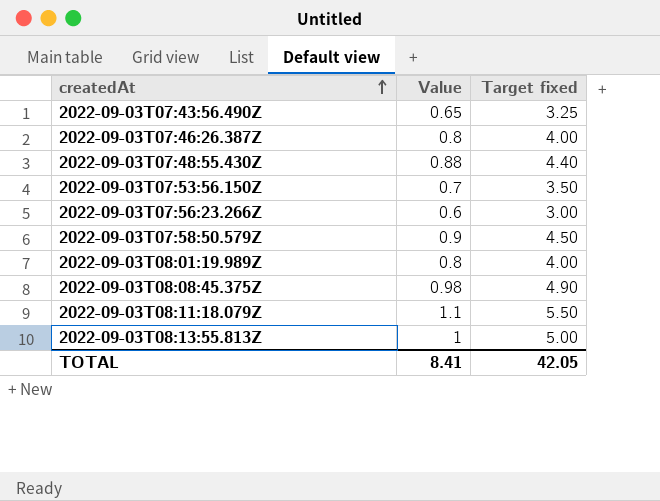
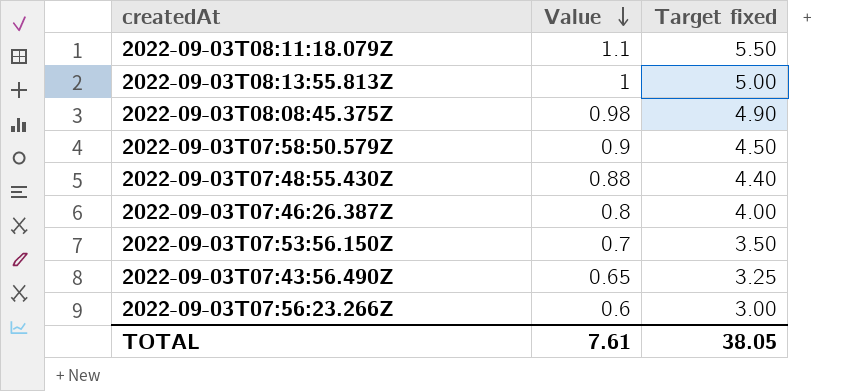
row order: createdAt ascending -> Value descending
row 2022-09-03T08:01:19.989Z: 0.8 | 4.00 -> none
TOTAL | Value: 8.41 -> 7.61
TOTAL | Target fixed: 42.05 -> 38.05

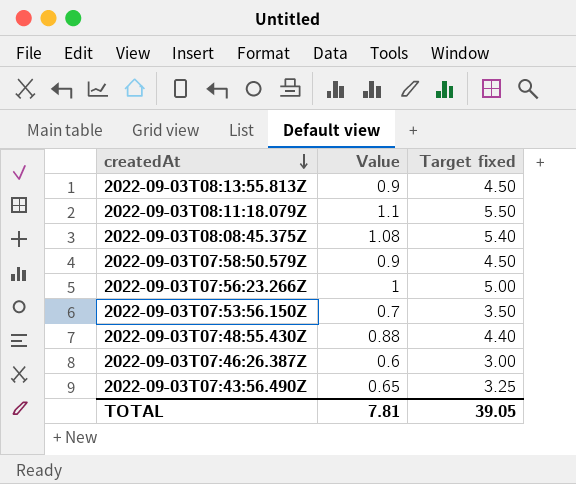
row order: Value descending -> createdAt descending
2022-09-03T08:13:55.813Z | Value: 1 -> 0.9
2022-09-03T08:13:55.813Z | Target fixed: 5.00 -> 4.50
2022-09-03T08:08:45.375Z | Value: 0.98 -> 1.08
2022-09-03T08:08:45.375Z | Target fixed: 4.90 -> 5.40
2022-09-03T07:56:23.266Z | Value: 0.6 -> 1
2022-09-03T07:56:23.266Z | Target fixed: 3.00 -> 5.00
2022-09-03T07:46:26.387Z | Value: 0.8 -> 0.6
2022-09-03T07:46:26.387Z | Target fixed: 4.00 -> 3.00
TOTAL | Value: 7.61 -> 7.81
TOTAL | Target fixed: 38.05 -> 39.05

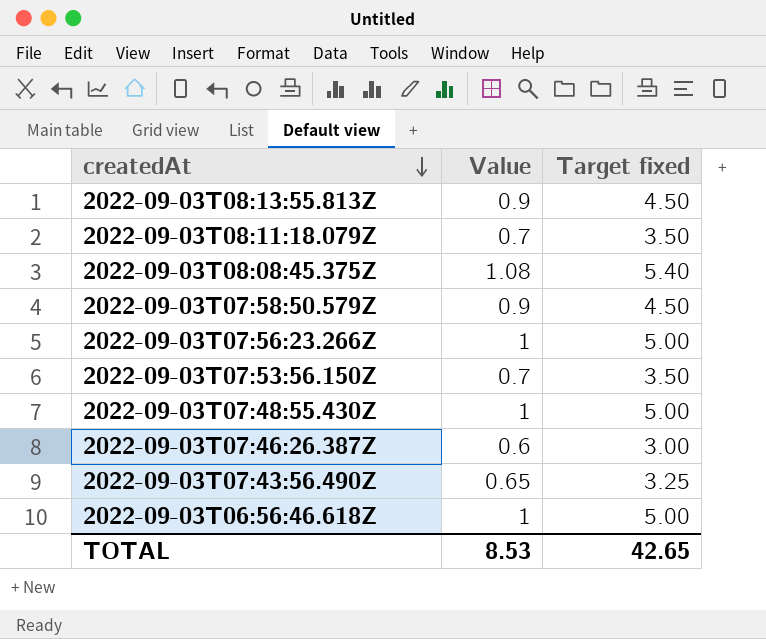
2022-09-03T08:11:18.079Z | Value: 1.1 -> 0.7
2022-09-03T08:11:18.079Z | Target fixed: 5.50 -> 3.50
2022-09-03T07:48:55.430Z | Value: 0.88 -> 1
2022-09-03T07:48:55.430Z | Target fixed: 4.40 -> 5.00
row 2022-09-03T06:56:46.618Z: none -> 1 | 5.00
TOTAL | Value: 7.81 -> 8.53
TOTAL | Target fixed: 39.05 -> 42.65

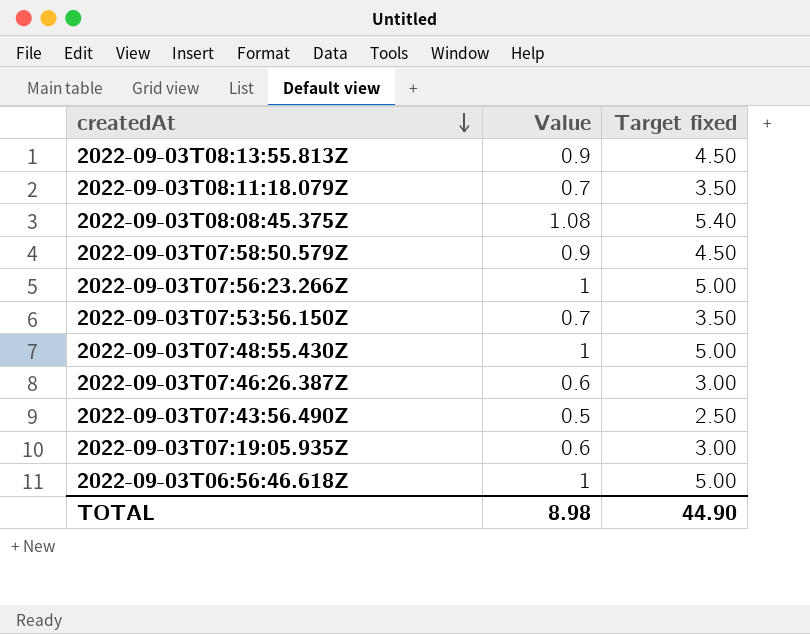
2022-09-03T07:43:56.490Z | Value: 0.65 -> 0.5
2022-09-03T07:43:56.490Z | Target fixed: 3.25 -> 2.50
row 2022-09-03T07:19:05.935Z: none -> 0.6 | 3.00
TOTAL | Value: 8.53 -> 8.98
TOTAL | Target fixed: 42.65 -> 44.90

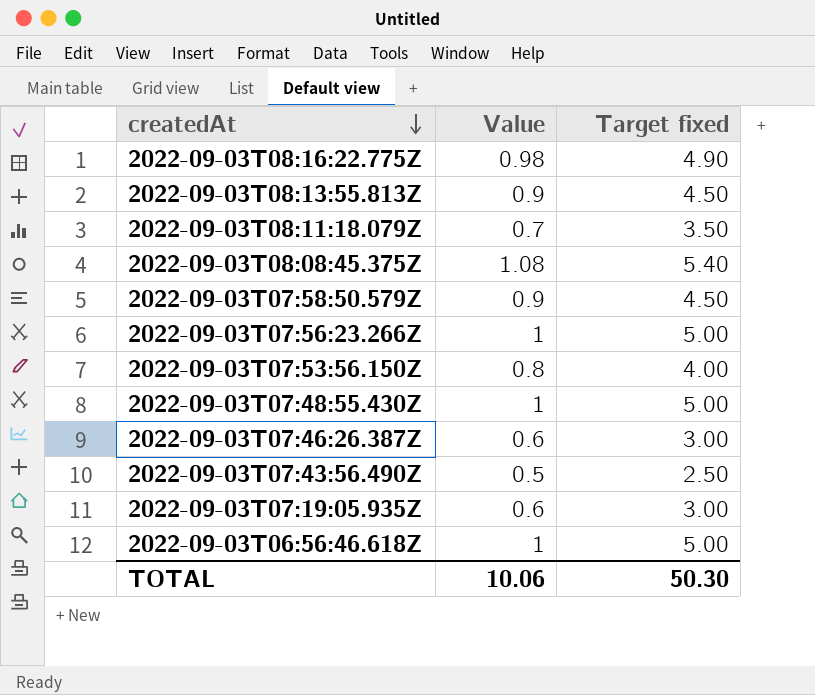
row 2022-09-03T08:16:22.775Z: none -> 0.98 | 4.90
2022-09-03T07:53:56.150Z | Value: 0.7 -> 0.8
2022-09-03T07:53:56.150Z | Target fixed: 3.50 -> 4.00
TOTAL | Value: 8.98 -> 10.06
TOTAL | Target fixed: 44.90 -> 50.30

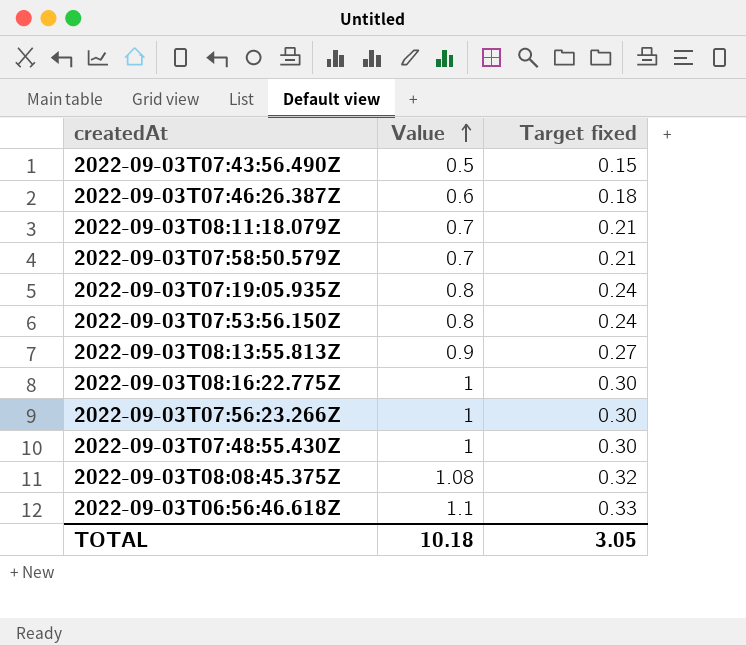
row order: createdAt descending -> Value ascending
column Target fixed | formula: [Value] * 5 -> [Value] * 0.3
2022-09-03T07:58:50.579Z | Value: 0.9 -> 0.7
2022-09-03T07:19:05.935Z | Value: 0.6 -> 0.8
2022-09-03T08:16:22.775Z | Value: 0.98 -> 1
2022-09-03T06:56:46.618Z | Value: 1 -> 1.1
TOTAL | Value: 10.06 -> 10.18
TOTAL | Target fixed: 50.30 -> 3.05

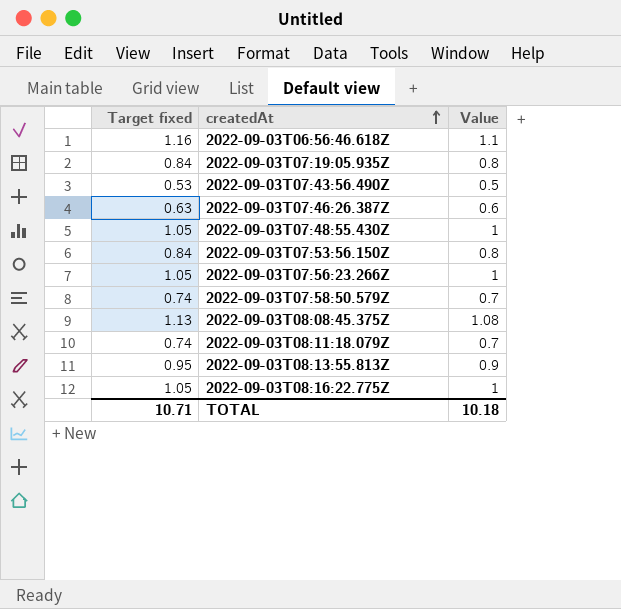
row order: Value ascending -> createdAt ascending
column Target fixed | formula: [Value] * 0.3 -> [Value] * 1.05
column Target fixed | position: 3 -> 1
TOTAL | Target fixed: 3.05 -> 10.71

